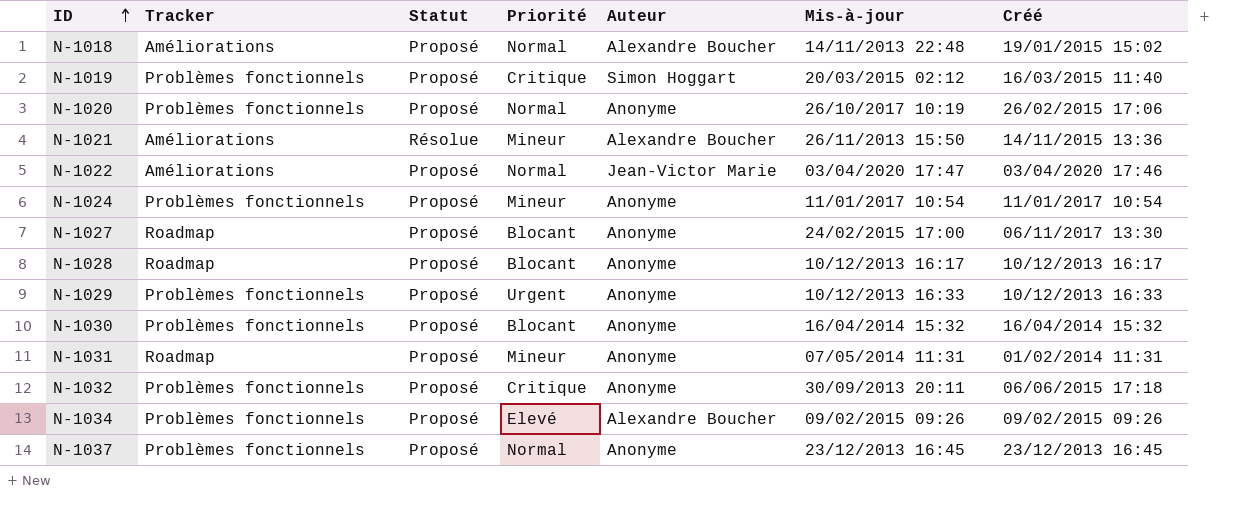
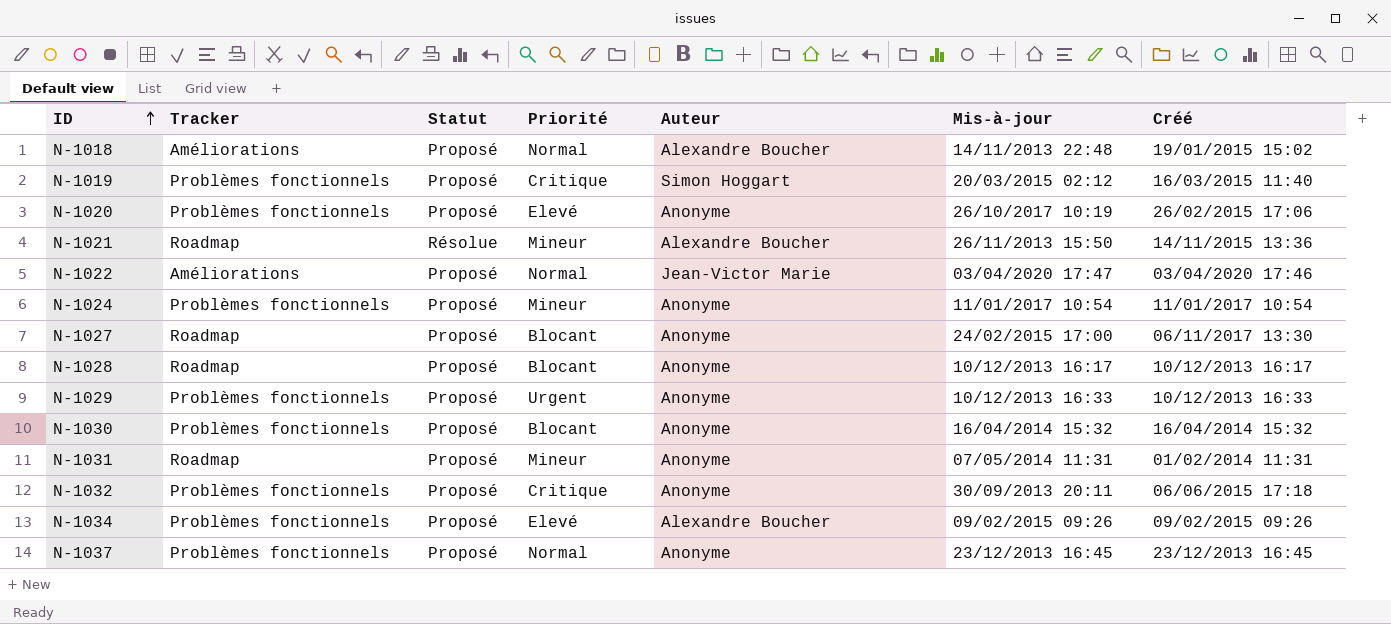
N-1020 | Priorité: Normal -> Elevé
N-1021 | Tracker: Améliorations -> Roadmap

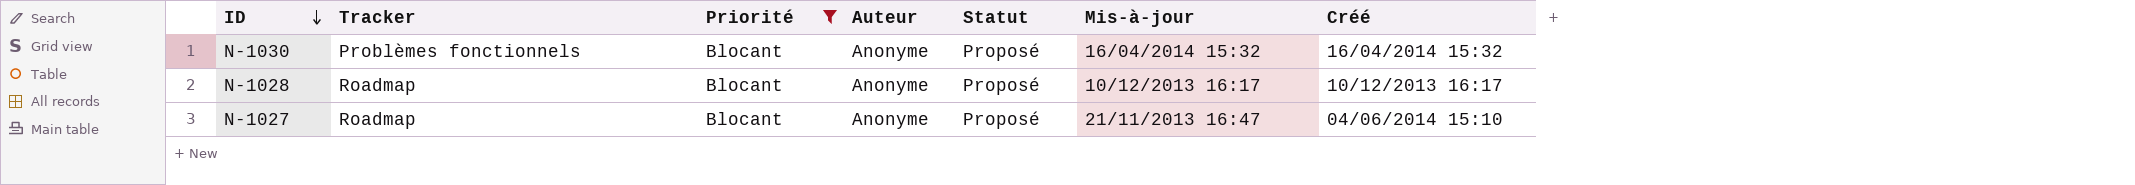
filter: none -> Priorité = Blocant
row order: ID ascending -> ID descending
column Statut | position: 3 -> 5
N-1027 | Mis-à-jour: 24/02/2015 17:00 -> 21/11/2013 16:47
N-1027 | Créé: 06/11/2017 13:30 -> 04/06/2014 15:10

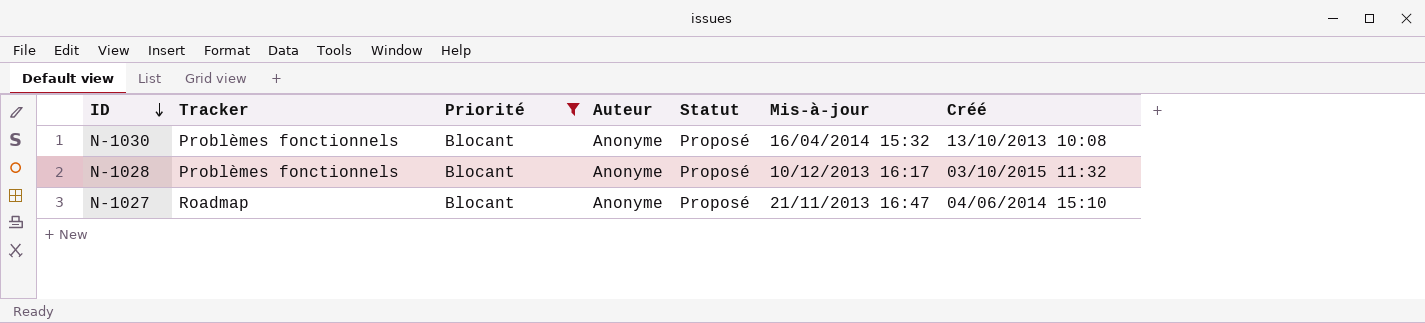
N-1030 | Créé: 16/04/2014 15:32 -> 13/10/2013 10:08
N-1028 | Tracker: Roadmap -> Problèmes fonctionnels
N-1028 | Créé: 10/12/2013 16:17 -> 03/10/2015 11:32

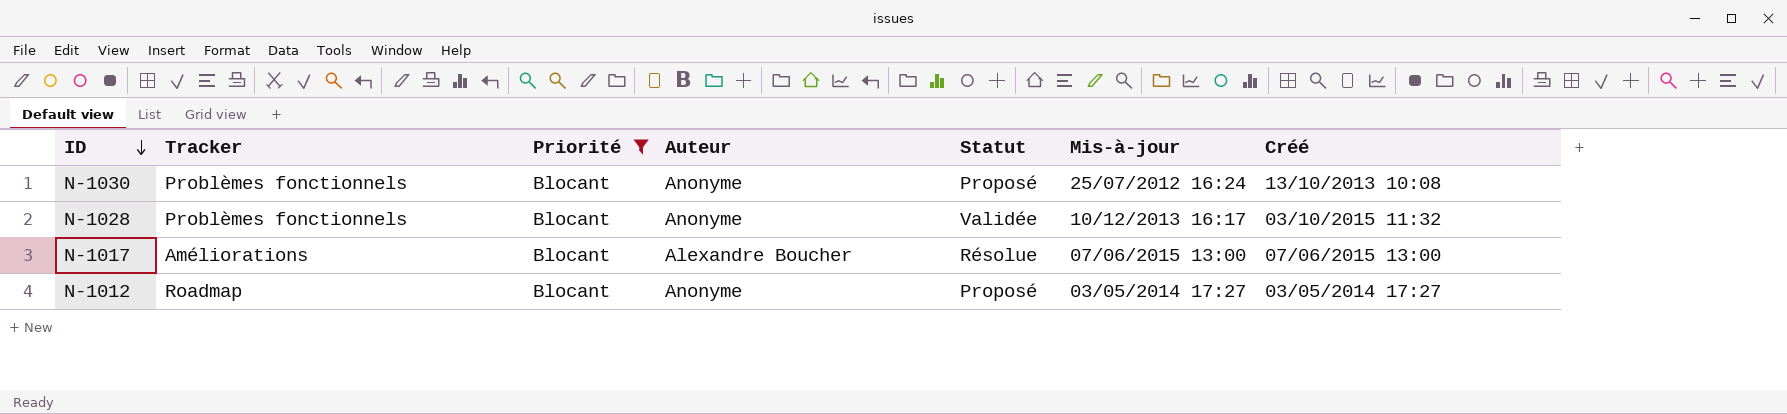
row N-1027: Roadmap | Blocant | Anonyme | Proposé | 21/11/2013 16:47 | 04/06/2014 15:10 -> none
N-1030 | Mis-à-jour: 16/04/2014 15:32 -> 25/07/2012 16:24
N-1028 | Statut: Proposé -> Validée
row N-1017: none -> Améliorations | Blocant | Alexandre Boucher | Résolue | 07/06/2015 13:00 | 07/06/2015 13:00
row N-1012: none -> Roadmap | Blocant | Anonyme | Proposé | 03/05/2014 17:27 | 03/05/2014 17:27

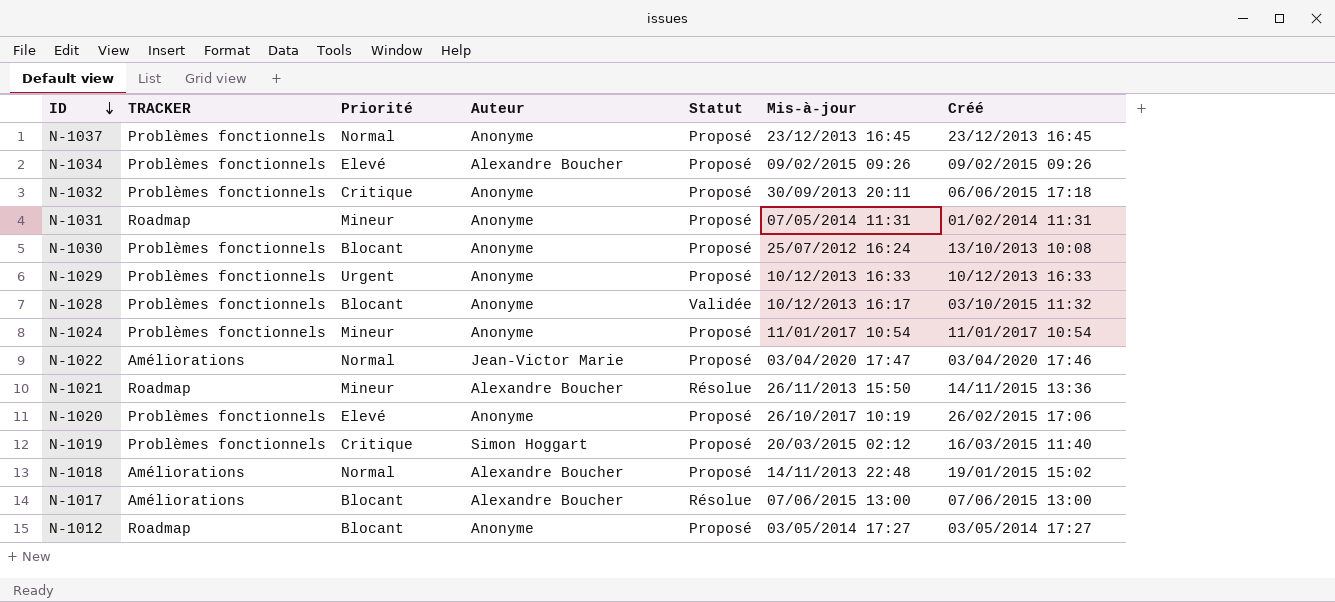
filter: Priorité = Blocant -> none
column name: Tracker -> TRACKER

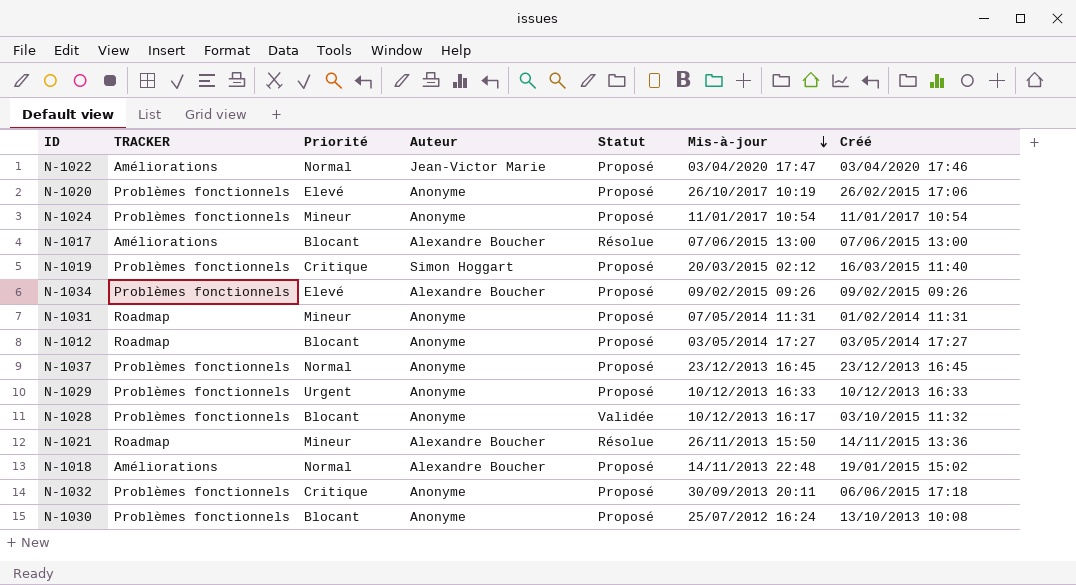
row order: ID descending -> Mis-à-jour descending

